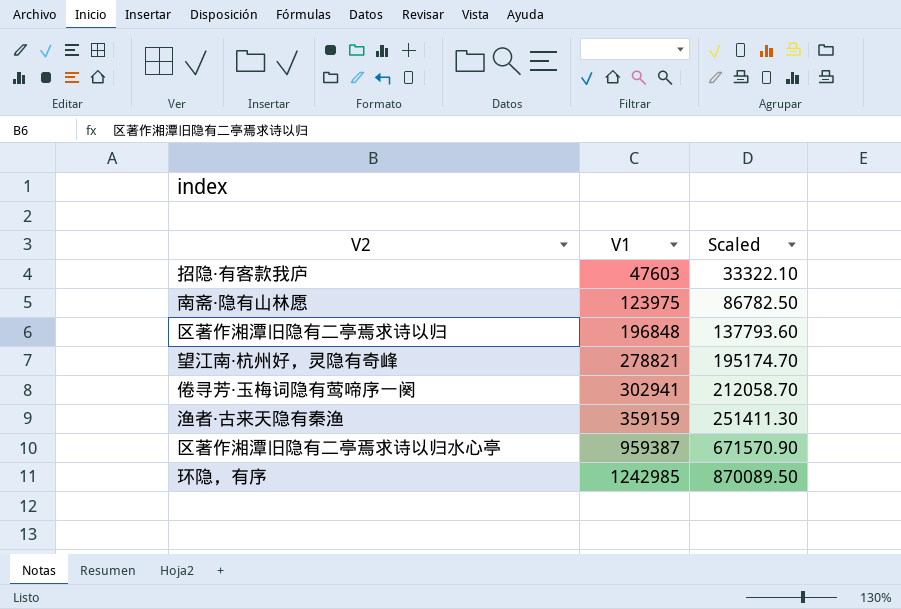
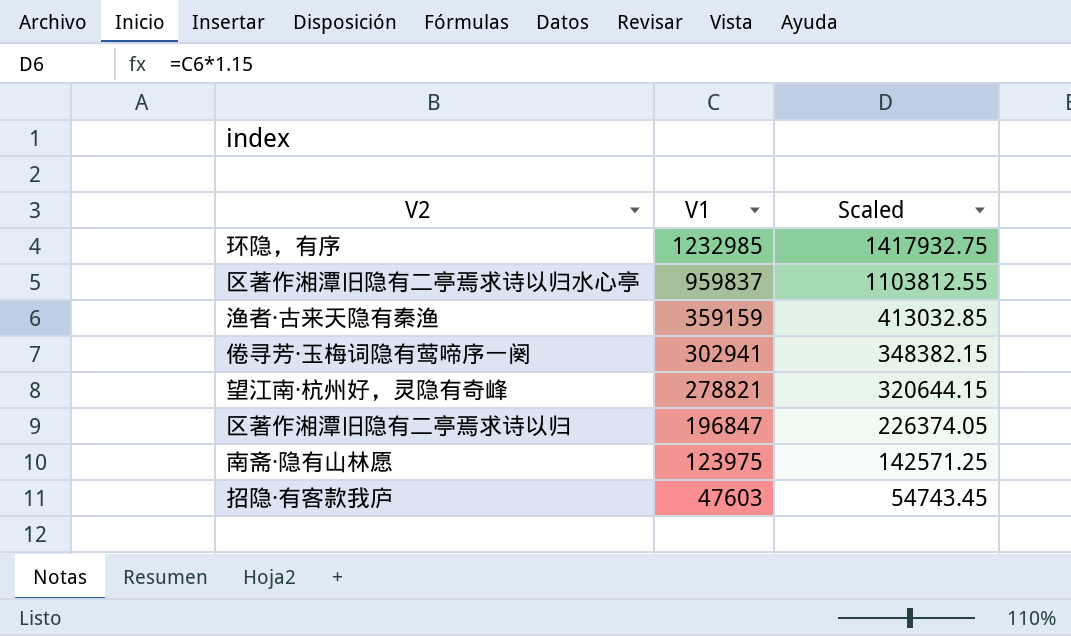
row order: V1 ascending -> V1 descending
column Scaled | formula: [V1] * 0.7 -> [V1] * 1.15
环隐，有序 | V1: 1242985 -> 1232985
区著作湘潭旧隐有二亭焉求诗以归水心亭 | V1: 959387 -> 959837
区著作湘潭旧隐有二亭焉求诗以归 | V1: 196848 -> 196847

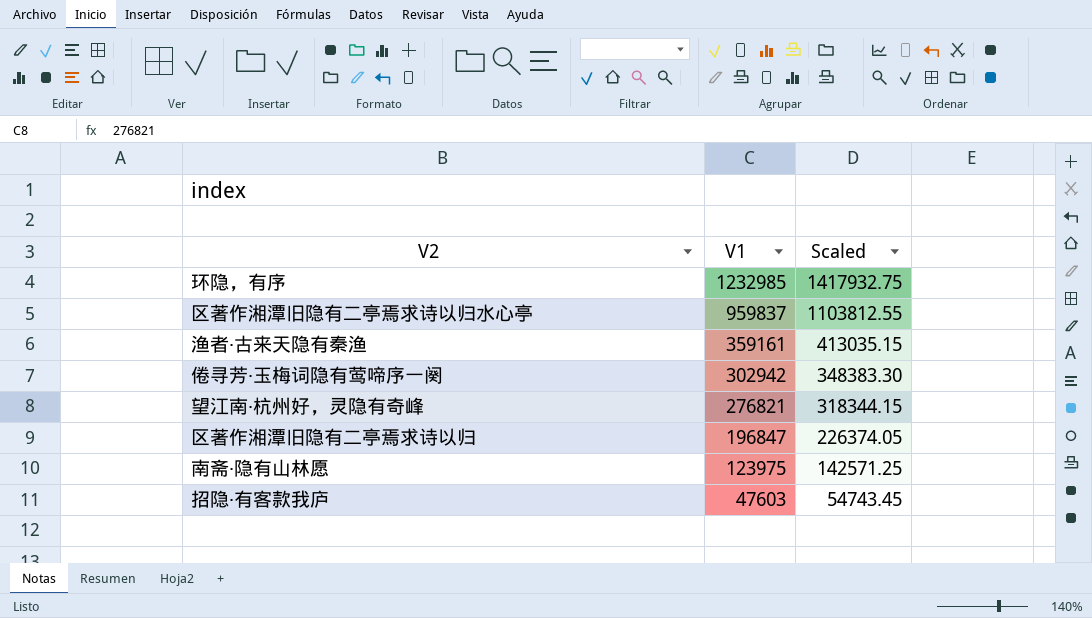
渔者·古来天隐有秦渔 | V1: 359159 -> 359161
渔者·古来天隐有秦渔 | Scaled: 413032.85 -> 413035.15
倦寻芳·玉梅词隐有莺啼序一阕 | V1: 302941 -> 302942
倦寻芳·玉梅词隐有莺啼序一阕 | Scaled: 348382.15 -> 348383.30
望江南·杭州好，灵隐有奇峰 | V1: 278821 -> 276821
望江南·杭州好，灵隐有奇峰 | Scaled: 320644.15 -> 318344.15

